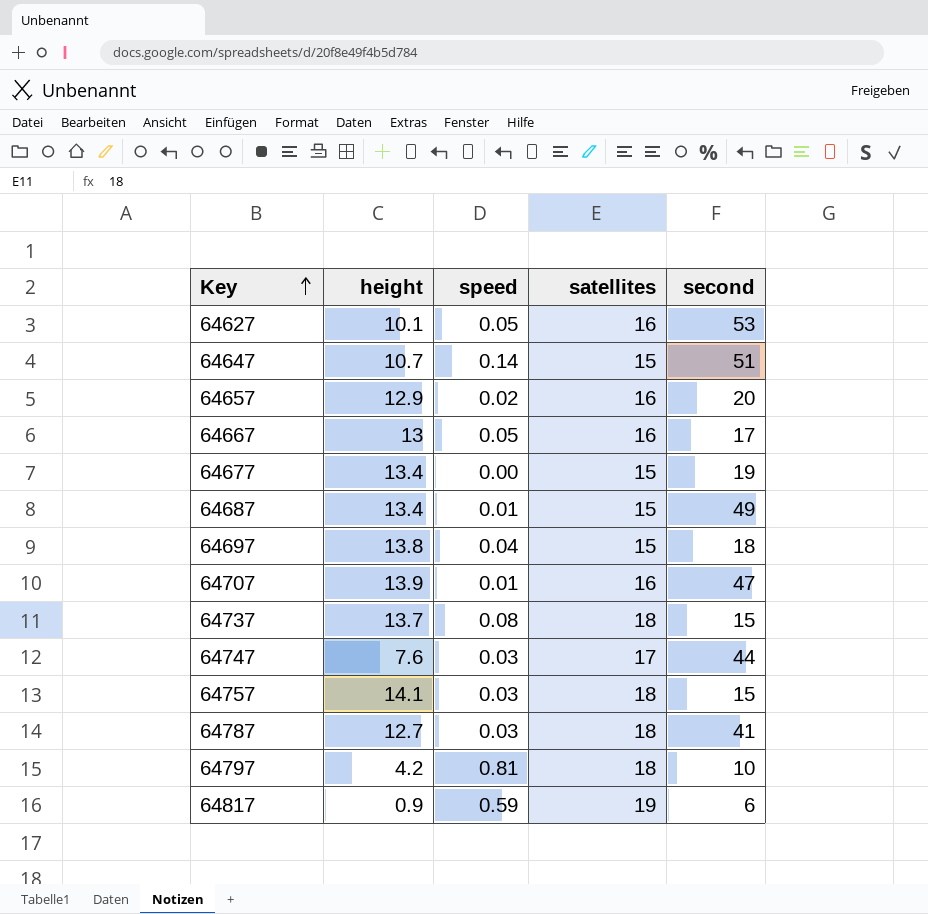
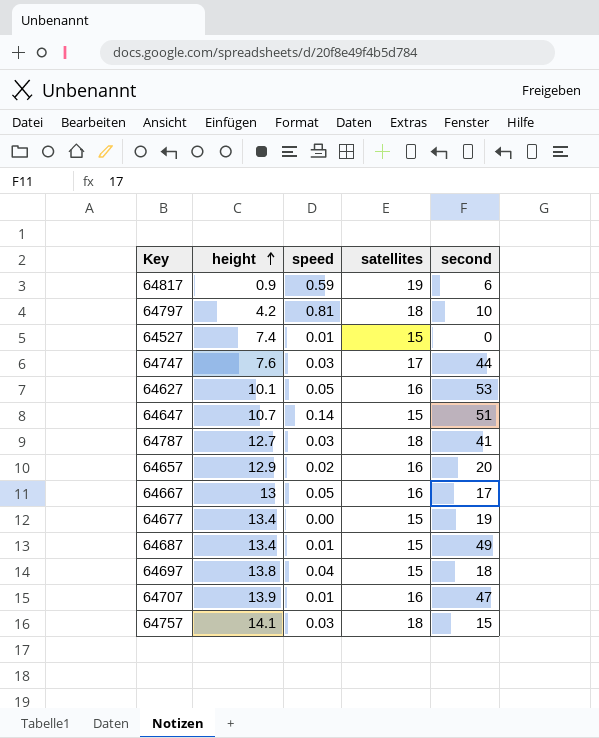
row order: Key ascending -> height ascending
row 64737: 13.7 | 0.08 | 18 | 15 -> none
row 64527: none -> 7.4 | 0.01 | 15 | 0

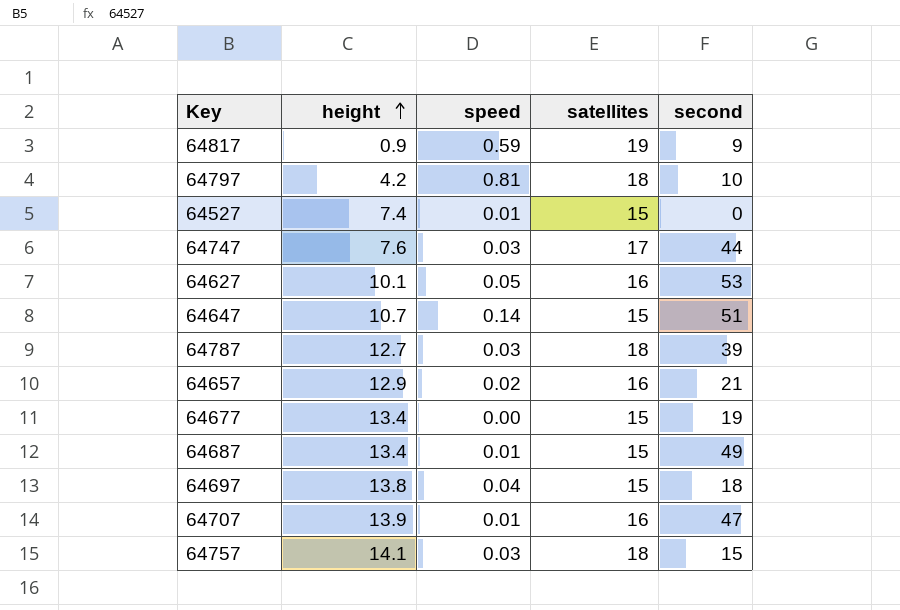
row 64667: 13 | 0.05 | 16 | 17 -> none
64817 | second: 6 -> 9
64787 | second: 41 -> 39
64657 | second: 20 -> 21

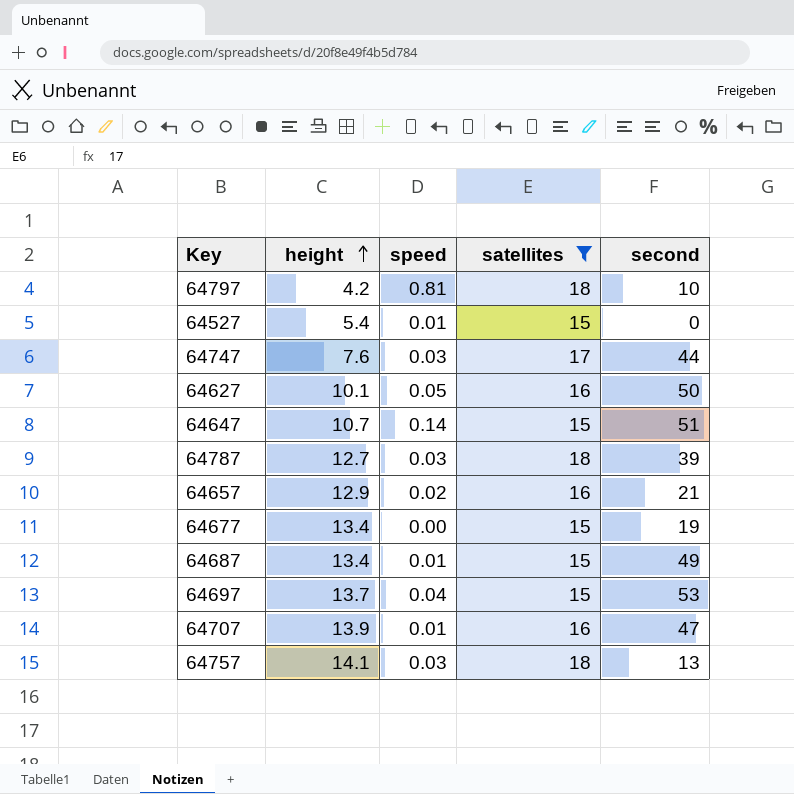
filter: none -> satellites != 19
64527 | height: 7.4 -> 5.4
64627 | second: 53 -> 50
64697 | height: 13.8 -> 13.7
64697 | second: 18 -> 53
64757 | second: 15 -> 13

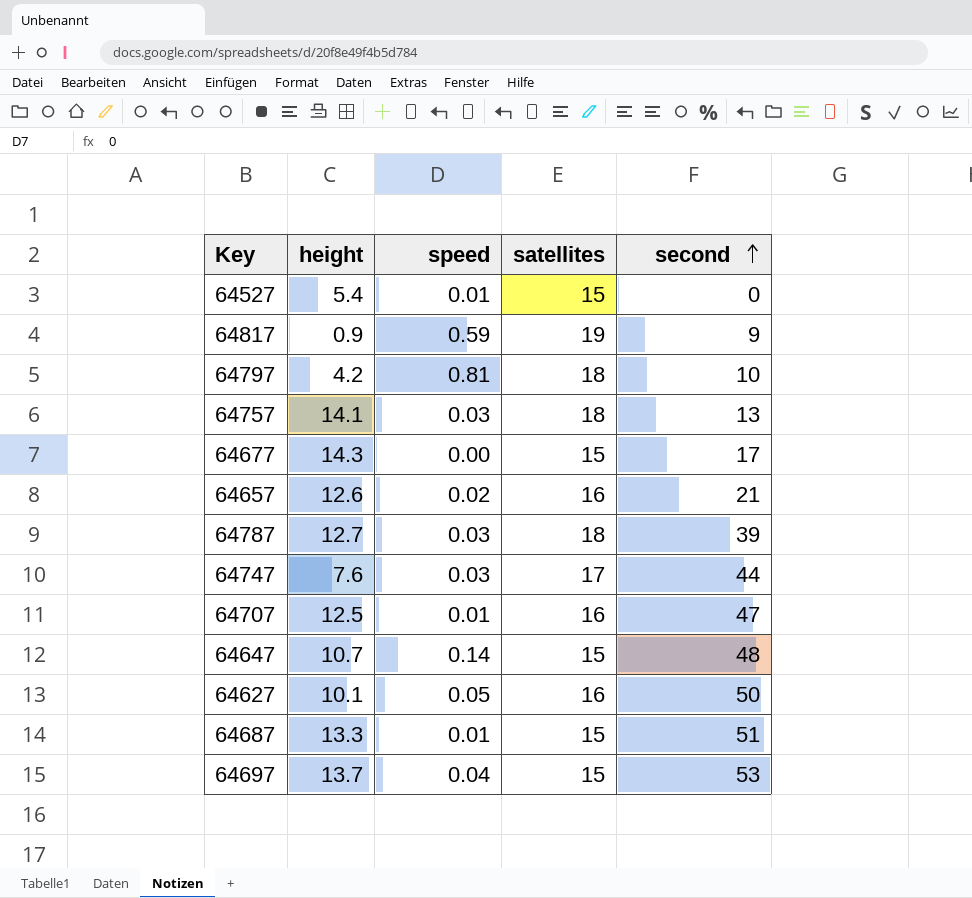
filter: satellites != 19 -> none
row order: height ascending -> second ascending
64677 | height: 13.4 -> 14.3
64677 | second: 19 -> 17
64657 | height: 12.9 -> 12.6
64707 | height: 13.9 -> 12.5
64647 | second: 51 -> 48
64687 | height: 13.4 -> 13.3
64687 | second: 49 -> 51

